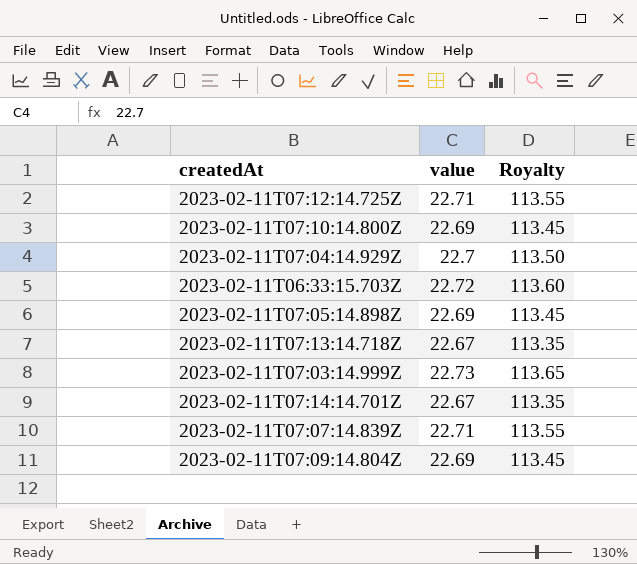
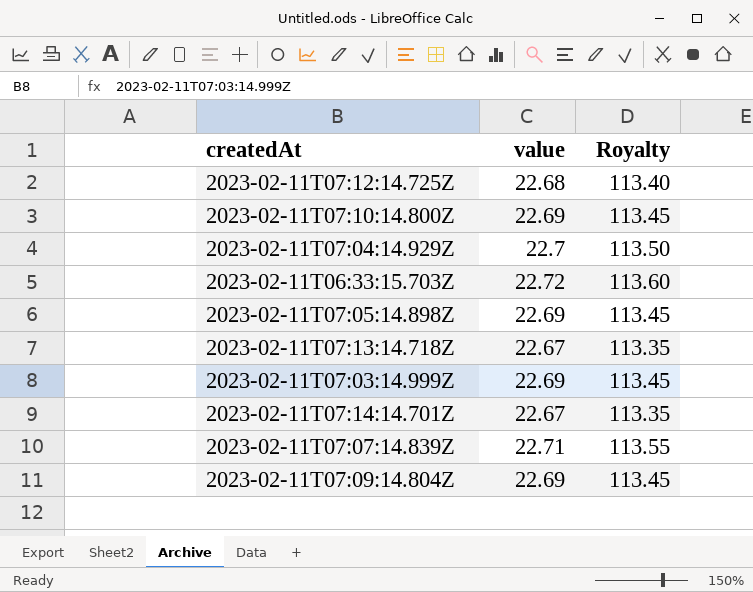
2023-02-11T07:12:14.725Z | value: 22.71 -> 22.68
2023-02-11T07:12:14.725Z | Royalty: 113.55 -> 113.40
2023-02-11T07:03:14.999Z | value: 22.73 -> 22.69
2023-02-11T07:03:14.999Z | Royalty: 113.65 -> 113.45

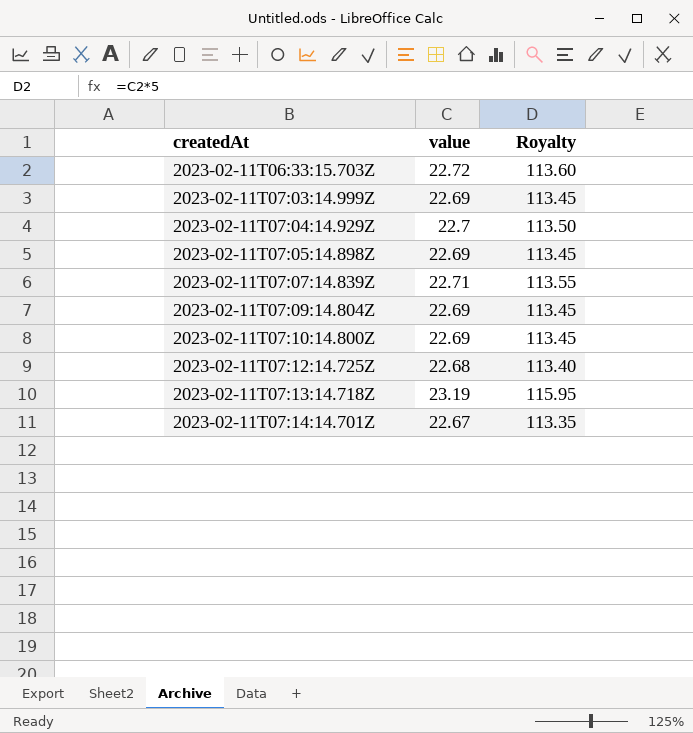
row order: none -> createdAt ascending
2023-02-11T07:13:14.718Z | value: 22.67 -> 23.19
2023-02-11T07:13:14.718Z | Royalty: 113.35 -> 115.95

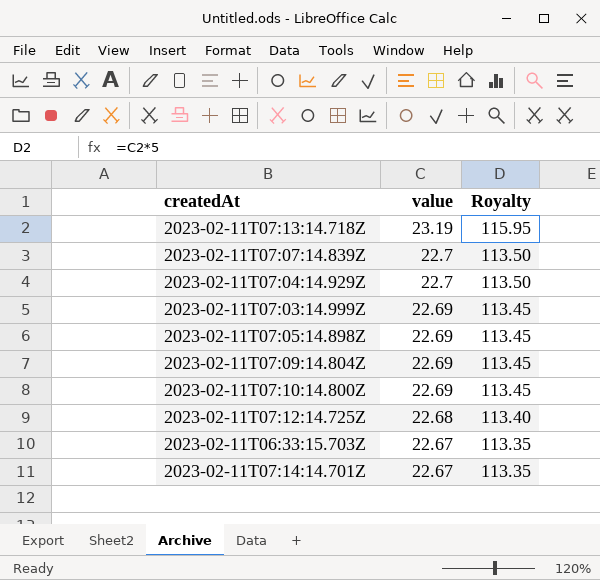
row order: createdAt ascending -> value descending
2023-02-11T07:07:14.839Z | value: 22.71 -> 22.7
2023-02-11T07:07:14.839Z | Royalty: 113.55 -> 113.50
2023-02-11T06:33:15.703Z | value: 22.72 -> 22.67
2023-02-11T06:33:15.703Z | Royalty: 113.60 -> 113.35

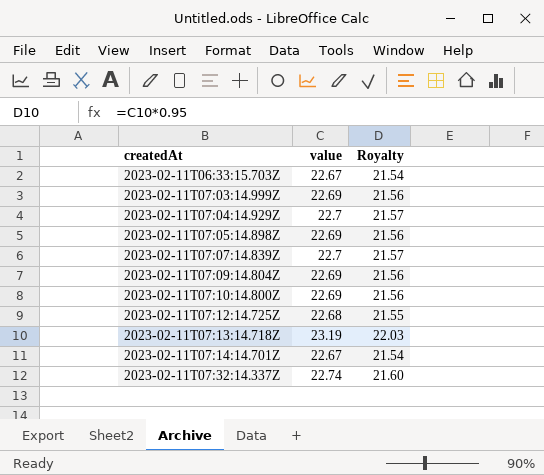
row order: value descending -> createdAt ascending
column Royalty | formula: [value] * 5 -> [value] * 0.95
row 2023-02-11T07:32:14.337Z: none -> 22.74 | 21.60

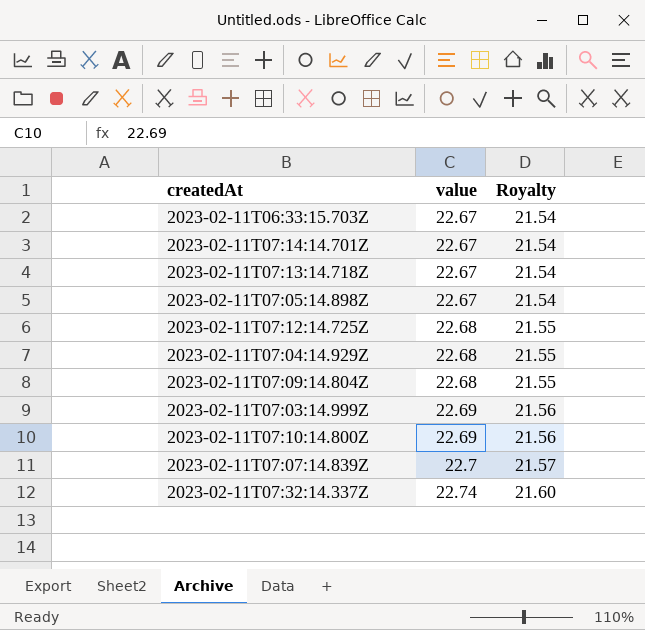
row order: createdAt ascending -> value ascending
2023-02-11T07:13:14.718Z | value: 23.19 -> 22.67
2023-02-11T07:13:14.718Z | Royalty: 22.03 -> 21.54
2023-02-11T07:05:14.898Z | value: 22.69 -> 22.67
2023-02-11T07:05:14.898Z | Royalty: 21.56 -> 21.54
2023-02-11T07:04:14.929Z | value: 22.7 -> 22.68
2023-02-11T07:04:14.929Z | Royalty: 21.57 -> 21.55
2023-02-11T07:09:14.804Z | value: 22.69 -> 22.68
2023-02-11T07:09:14.804Z | Royalty: 21.56 -> 21.55

